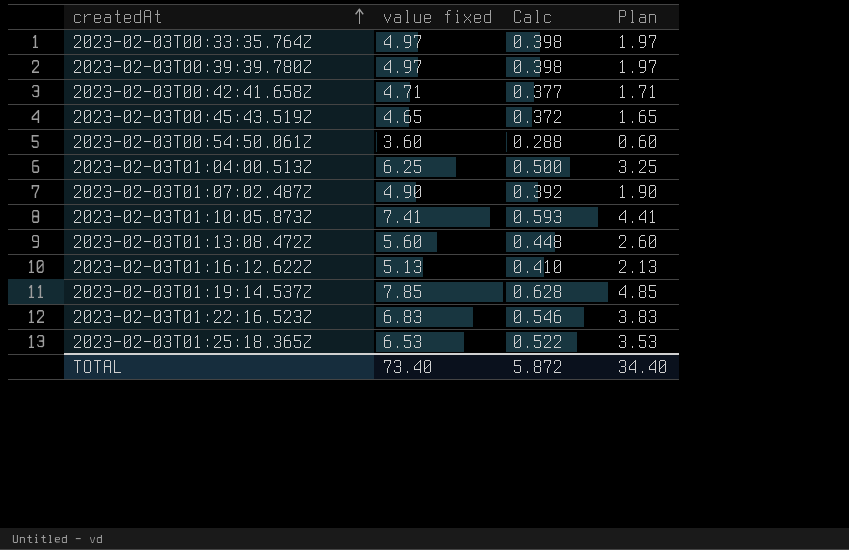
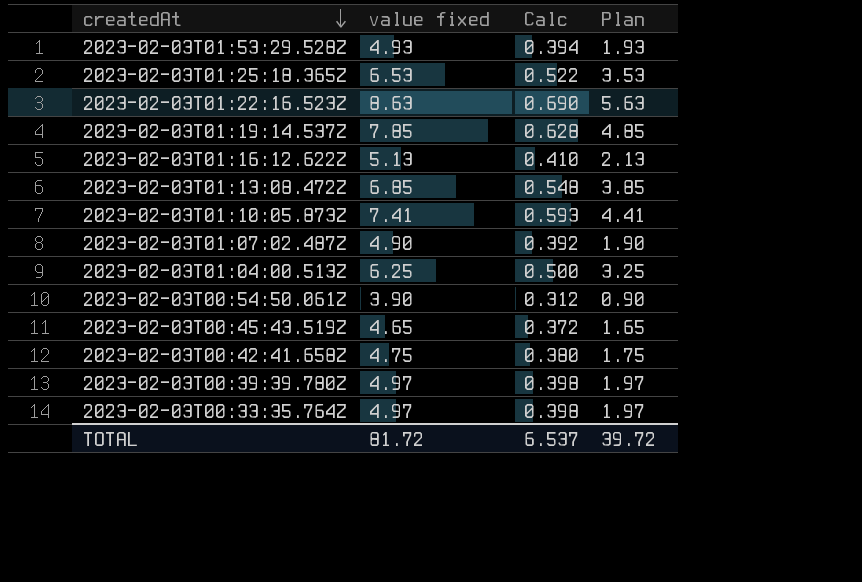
row order: createdAt ascending -> createdAt descending
row 2023-02-03T01:53:29.528Z: none -> 4.93 | 0.394 | 1.93
2023-02-03T01:22:16.523Z | value fixed: 6.83 -> 8.63
2023-02-03T01:22:16.523Z | Calc: 0.546 -> 0.690
2023-02-03T01:22:16.523Z | Plan: 3.83 -> 5.63
2023-02-03T01:13:08.472Z | value fixed: 5.60 -> 6.85
2023-02-03T01:13:08.472Z | Calc: 0.448 -> 0.548
2023-02-03T01:13:08.472Z | Plan: 2.60 -> 3.85
2023-02-03T00:54:50.061Z | value fixed: 3.60 -> 3.90
2023-02-03T00:54:50.061Z | Calc: 0.288 -> 0.312
2023-02-03T00:54:50.061Z | Plan: 0.60 -> 0.90
2023-02-03T00:42:41.658Z | value fixed: 4.71 -> 4.75
2023-02-03T00:42:41.658Z | Calc: 0.377 -> 0.380
2023-02-03T00:42:41.658Z | Plan: 1.71 -> 1.75
TOTAL | value fixed: 73.40 -> 81.72
TOTAL | Calc: 5.872 -> 6.537
TOTAL | Plan: 34.40 -> 39.72

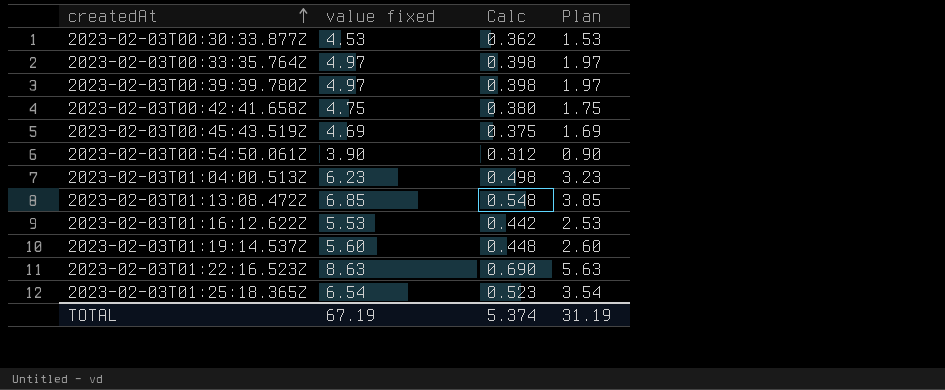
row order: createdAt descending -> createdAt ascending
row 2023-02-03T01:53:29.528Z: 4.93 | 0.394 | 1.93 -> none
row 2023-02-03T01:10:05.873Z: 7.41 | 0.593 | 4.41 -> none
row 2023-02-03T01:07:02.487Z: 4.90 | 0.392 | 1.90 -> none
row 2023-02-03T00:30:33.877Z: none -> 4.53 | 0.362 | 1.53
2023-02-03T00:45:43.519Z | value fixed: 4.65 -> 4.69
2023-02-03T00:45:43.519Z | Calc: 0.372 -> 0.375
2023-02-03T00:45:43.519Z | Plan: 1.65 -> 1.69
2023-02-03T01:04:00.513Z | value fixed: 6.25 -> 6.23
2023-02-03T01:04:00.513Z | Calc: 0.500 -> 0.498
2023-02-03T01:04:00.513Z | Plan: 3.25 -> 3.23
2023-02-03T01:16:12.622Z | value fixed: 5.13 -> 5.53
2023-02-03T01:16:12.622Z | Calc: 0.410 -> 0.442
2023-02-03T01:16:12.622Z | Plan: 2.13 -> 2.53
2023-02-03T01:19:14.537Z | value fixed: 7.85 -> 5.60
2023-02-03T01:19:14.537Z | Calc: 0.628 -> 0.448
2023-02-03T01:19:14.537Z | Plan: 4.85 -> 2.60
2023-02-03T01:25:18.365Z | value fixed: 6.53 -> 6.54
2023-02-03T01:25:18.365Z | Calc: 0.522 -> 0.523
2023-02-03T01:25:18.365Z | Plan: 3.53 -> 3.54
TOTAL | value fixed: 81.72 -> 67.19
TOTAL | Calc: 6.537 -> 5.374
TOTAL | Plan: 39.72 -> 31.19

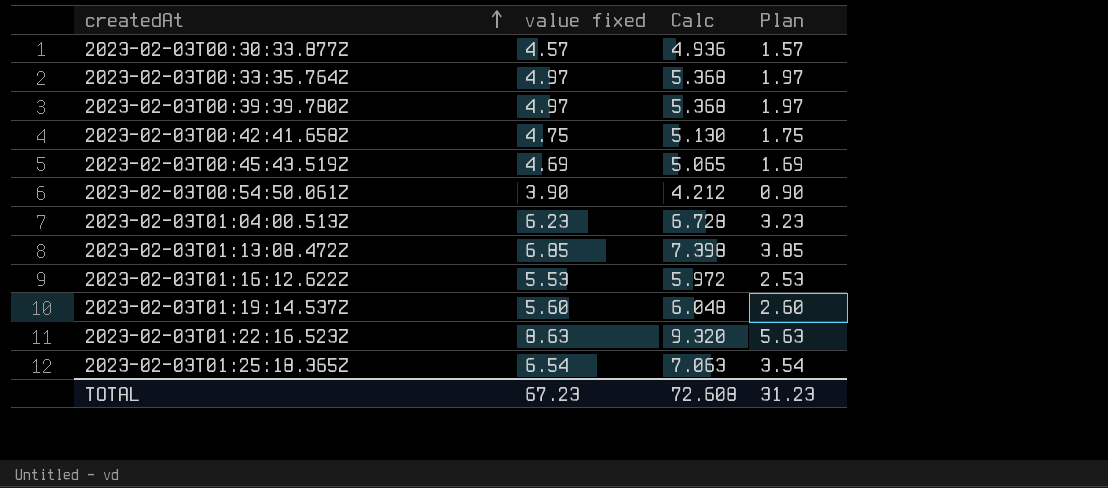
column Calc | formula: [value fixed] * 0.08 -> [value fixed] * 1.08
2023-02-03T00:30:33.877Z | value fixed: 4.53 -> 4.57
2023-02-03T00:30:33.877Z | Plan: 1.53 -> 1.57
TOTAL | value fixed: 67.19 -> 67.23
TOTAL | Calc: 5.374 -> 72.608
TOTAL | Plan: 31.19 -> 31.23

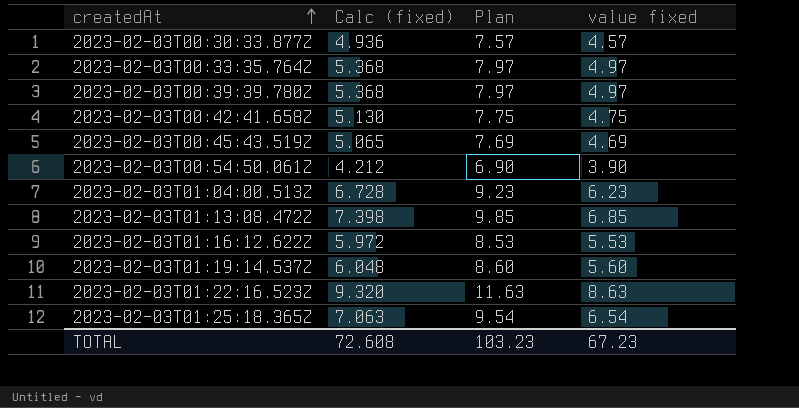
column name: Calc -> Calc (fixed)
column Plan | formula: [value fixed] - 3 -> [value fixed] + 3
column value fixed | position: 2 -> 4
TOTAL | Plan: 31.23 -> 103.23

